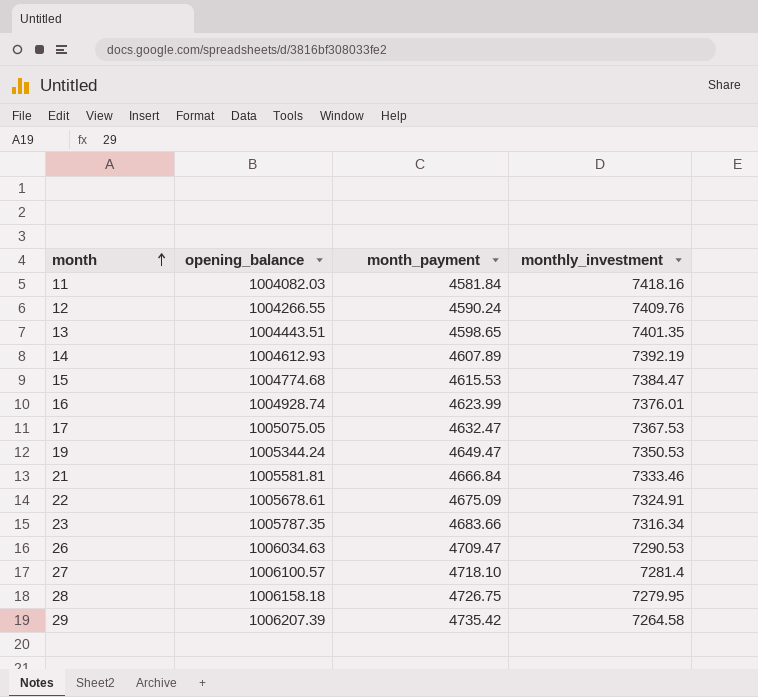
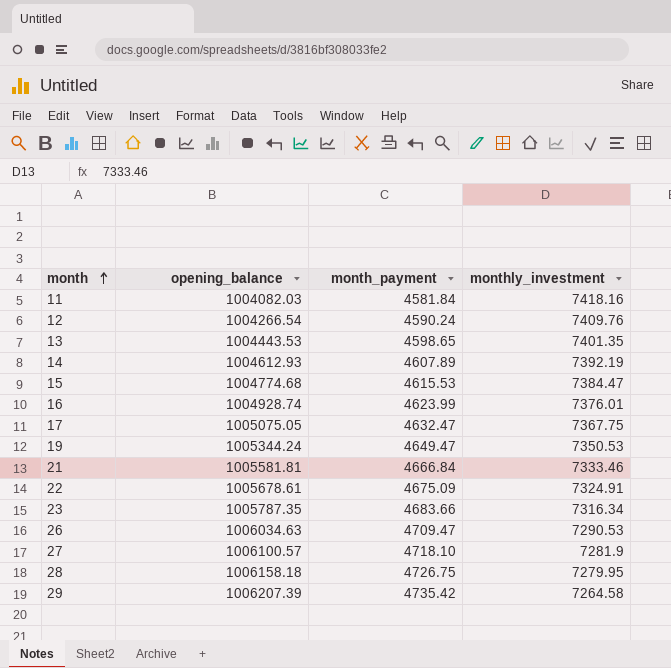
12 | opening_balance: 1004266.55 -> 1004266.54
13 | opening_balance: 1004443.51 -> 1004443.53
17 | monthly_investment: 7367.53 -> 7367.75
27 | monthly_investment: 7281.4 -> 7281.9

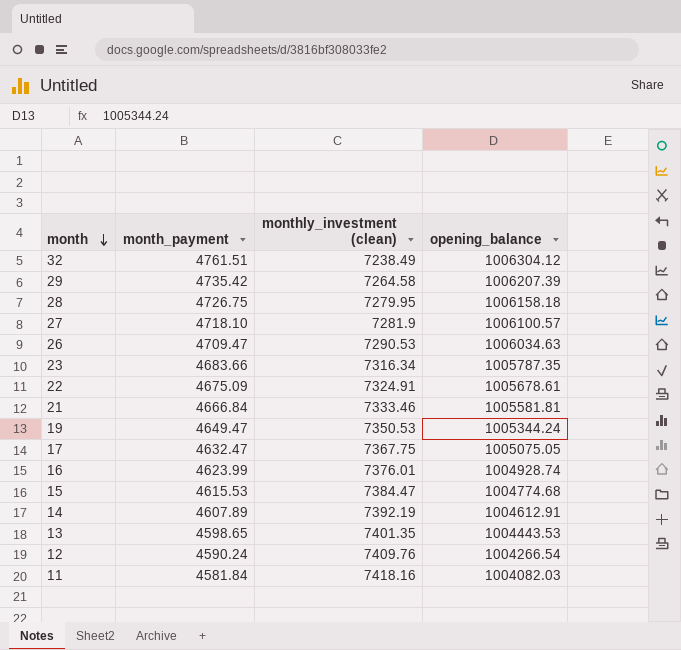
row order: month ascending -> month descending
column name: monthly_investment -> monthly_investment (clean)
column opening_balance | position: 2 -> 4
row 32: none -> 4761.51 | 7238.49 | 1006304.12
14 | opening_balance: 1004612.93 -> 1004612.91

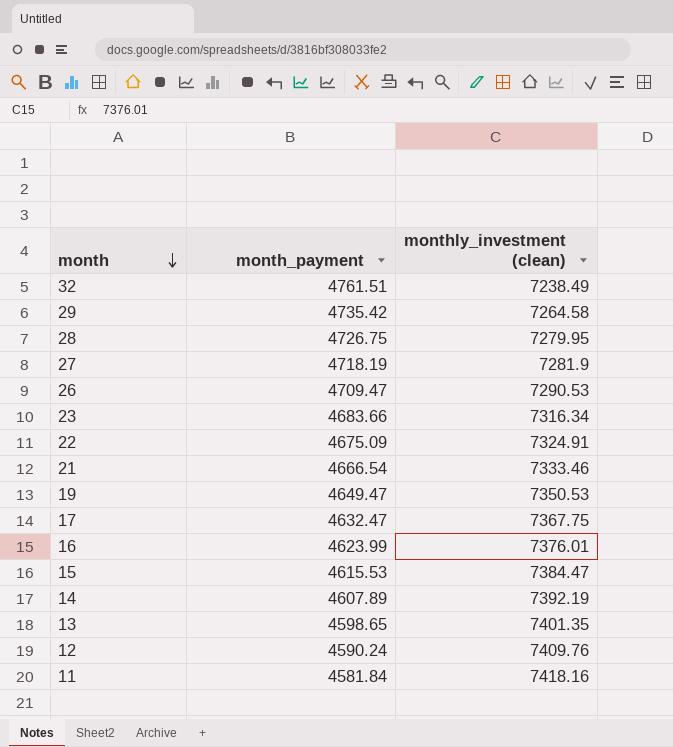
column opening_balance | position: 4 -> none
27 | month_payment: 4718.10 -> 4718.19
21 | month_payment: 4666.84 -> 4666.54

